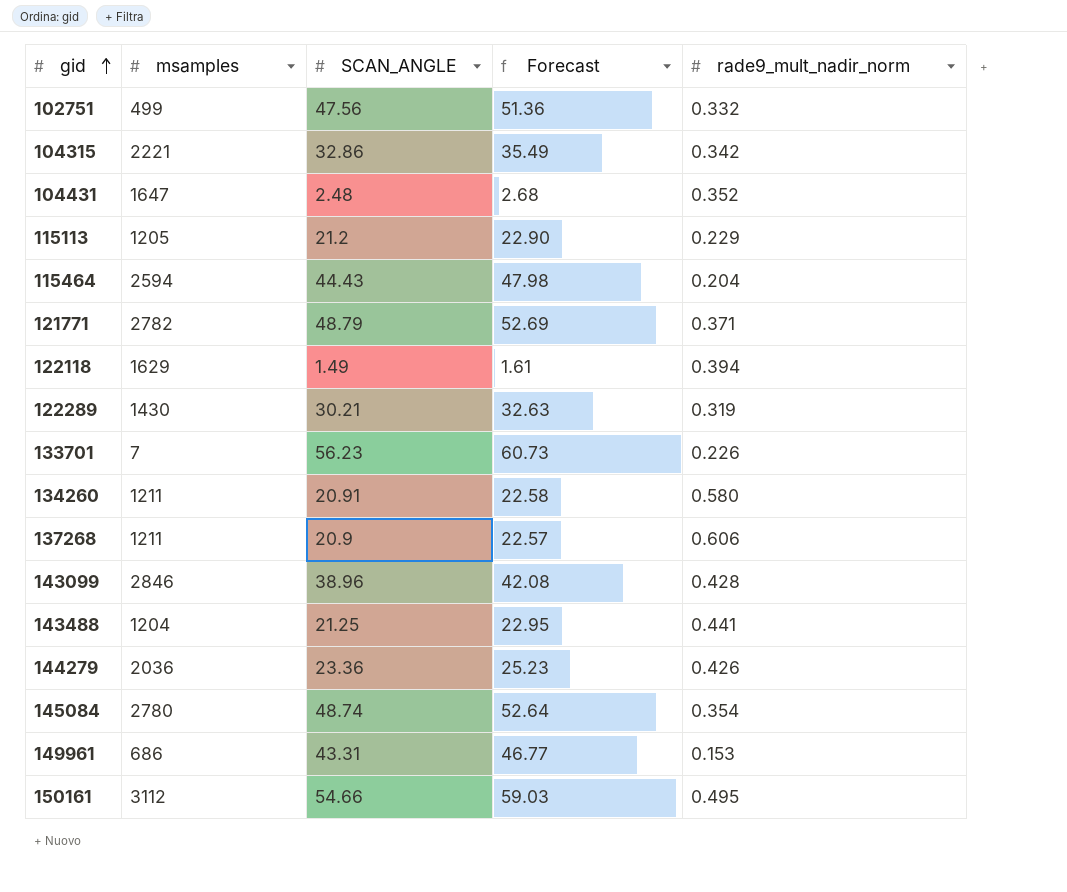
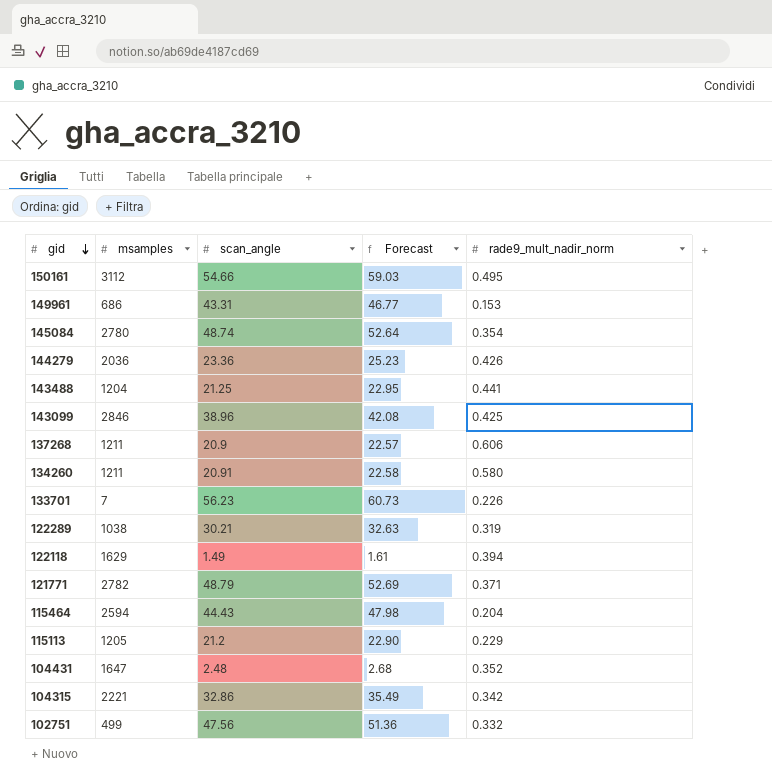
row order: gid ascending -> gid descending
column name: SCAN_ANGLE -> scan_angle
143099 | rade9_mult_nadir_norm: 0.428 -> 0.425
122289 | msamples: 1430 -> 1038

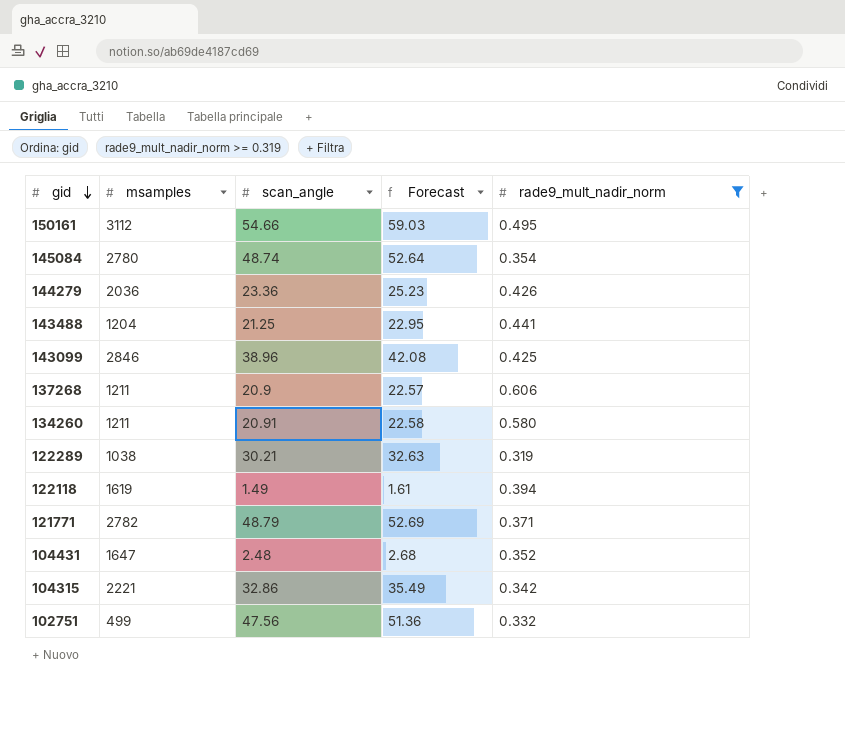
filter: none -> rade9_mult_nadir_norm >= 0.319
122118 | msamples: 1629 -> 1619

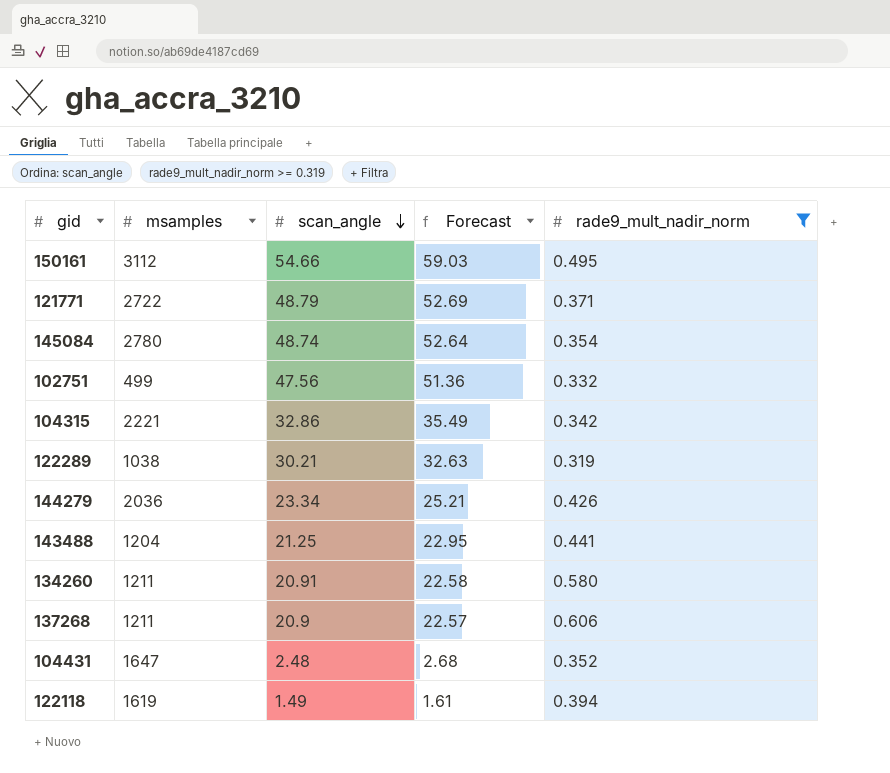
row order: gid descending -> scan_angle descending
row 143099: 2846 | 38.96 | 42.08 | 0.425 -> none
121771 | msamples: 2782 -> 2722
144279 | scan_angle: 23.36 -> 23.34
144279 | Forecast: 25.23 -> 25.21

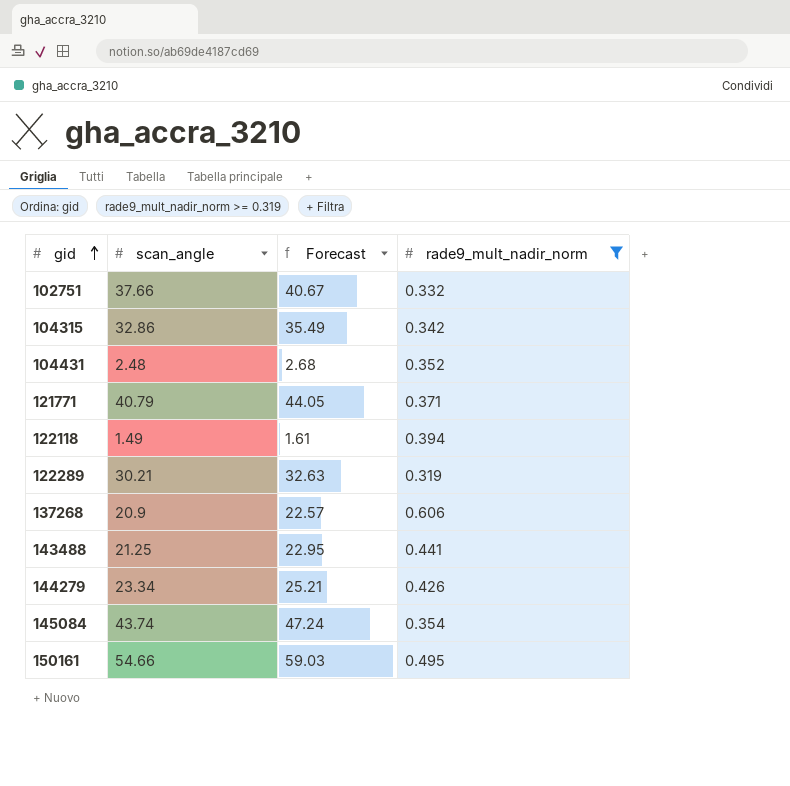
row order: scan_angle descending -> gid ascending
column msamples | position: 2 -> none
row 134260: 1211 | 20.91 | 22.58 | 0.580 -> none
102751 | scan_angle: 47.56 -> 37.66
102751 | Forecast: 51.36 -> 40.67
121771 | scan_angle: 48.79 -> 40.79
121771 | Forecast: 52.69 -> 44.05
145084 | scan_angle: 48.74 -> 43.74
145084 | Forecast: 52.64 -> 47.24

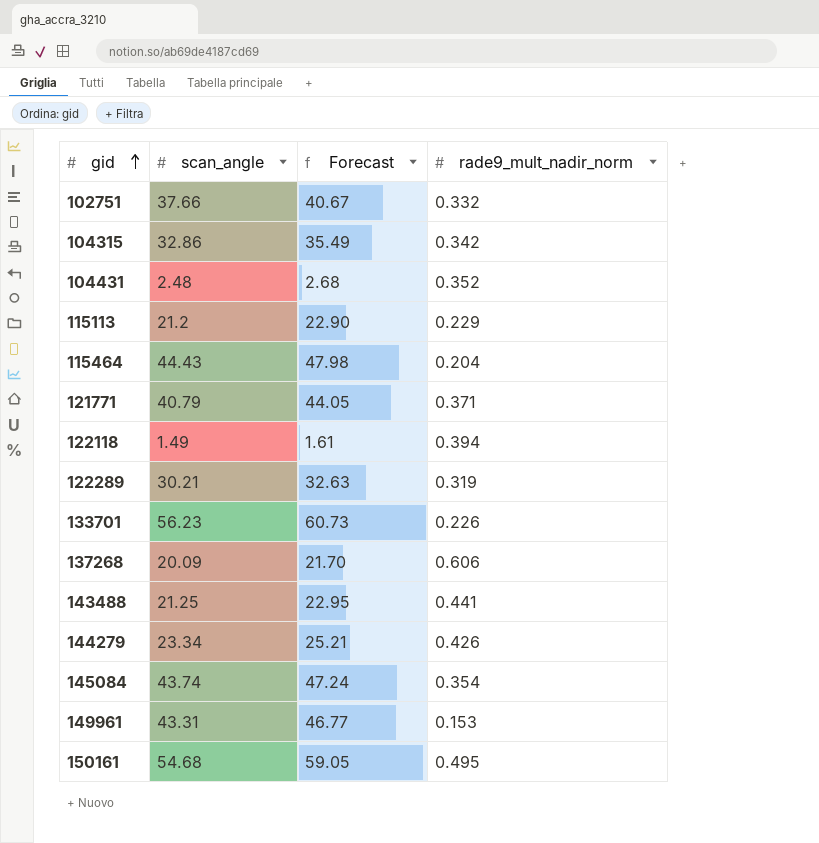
filter: rade9_mult_nadir_norm >= 0.319 -> none
137268 | scan_angle: 20.9 -> 20.09
137268 | Forecast: 22.57 -> 21.70
150161 | scan_angle: 54.66 -> 54.68
150161 | Forecast: 59.03 -> 59.05

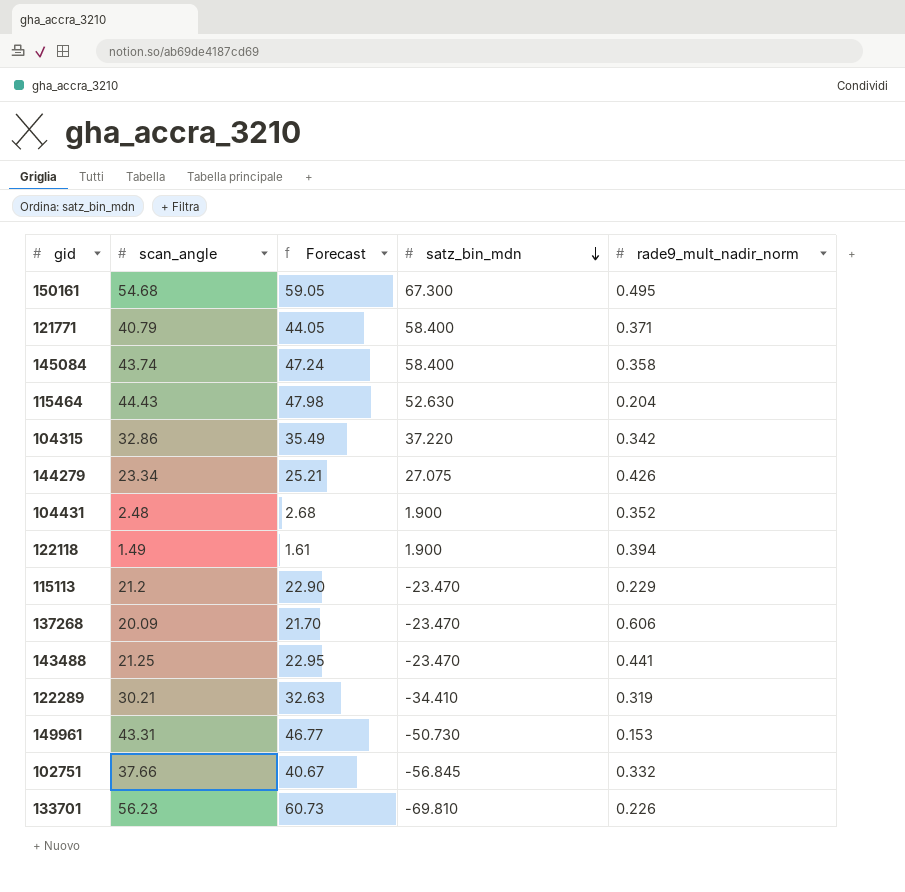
row order: gid ascending -> satz_bin_mdn descending
column satz_bin_mdn | position: none -> 4
145084 | rade9_mult_nadir_norm: 0.354 -> 0.358

